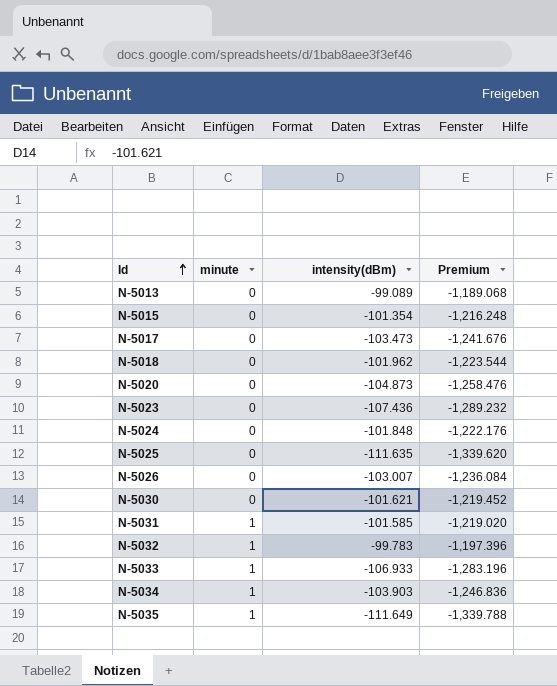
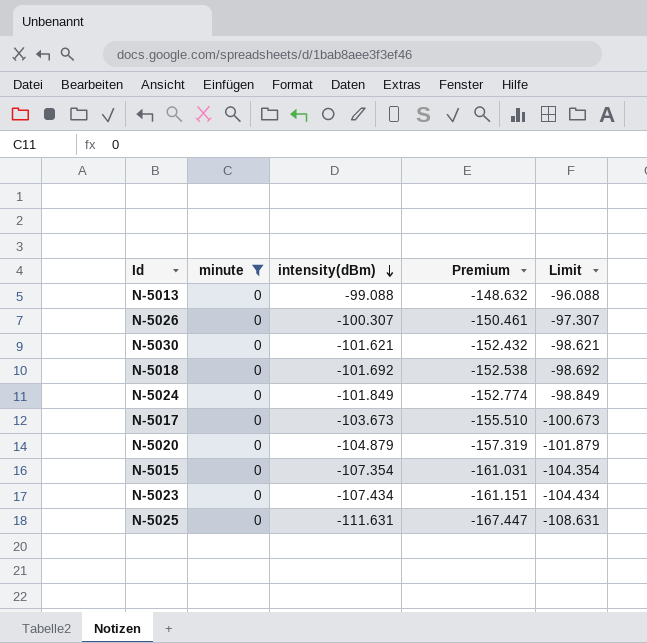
filter: none -> minute = 0
row order: Id ascending -> intensity(dBm) descending
column Premium | formula: [intensity(dBm)] * 12 -> [intensity(dBm)] * 1.5
column Limit | formula: none -> [intensity(dBm)] + 3
N-5013 | intensity(dBm): -99.089 -> -99.088
N-5026 | intensity(dBm): -103.007 -> -100.307
N-5018 | intensity(dBm): -101.962 -> -101.692
N-5024 | intensity(dBm): -101.848 -> -101.849
N-5017 | intensity(dBm): -103.473 -> -103.673
N-5020 | intensity(dBm): -104.873 -> -104.879
N-5015 | intensity(dBm): -101.354 -> -107.354
N-5023 | intensity(dBm): -107.436 -> -107.434
N-5025 | intensity(dBm): -111.635 -> -111.631

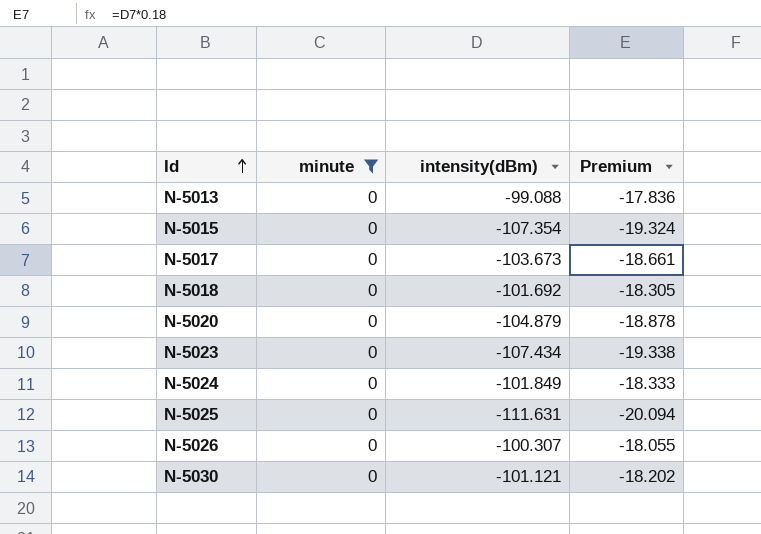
row order: intensity(dBm) descending -> Id ascending
column Limit | formula: [intensity(dBm)] + 3 -> none
column Premium | formula: [intensity(dBm)] * 1.5 -> [intensity(dBm)] * 0.18
N-5030 | intensity(dBm): -101.621 -> -101.121

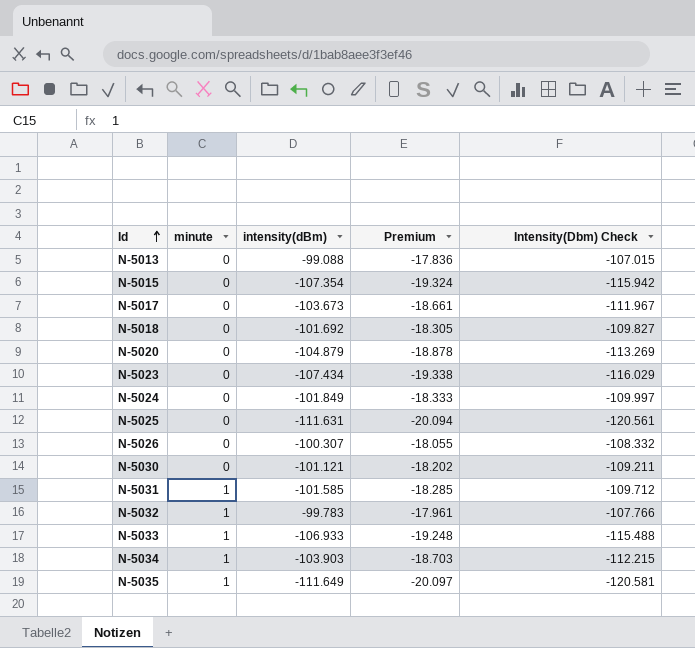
filter: minute = 0 -> none
column Intensity(Dbm) Check | formula: none -> [intensity(dBm)] * 1.08

